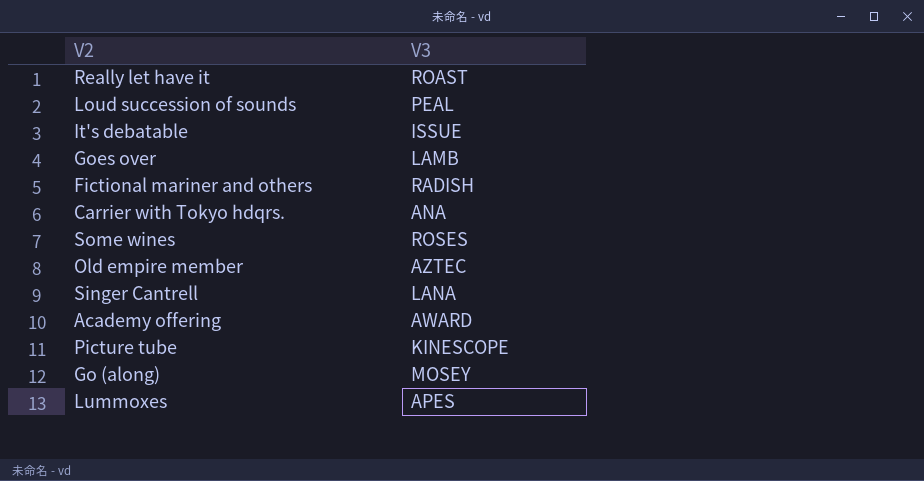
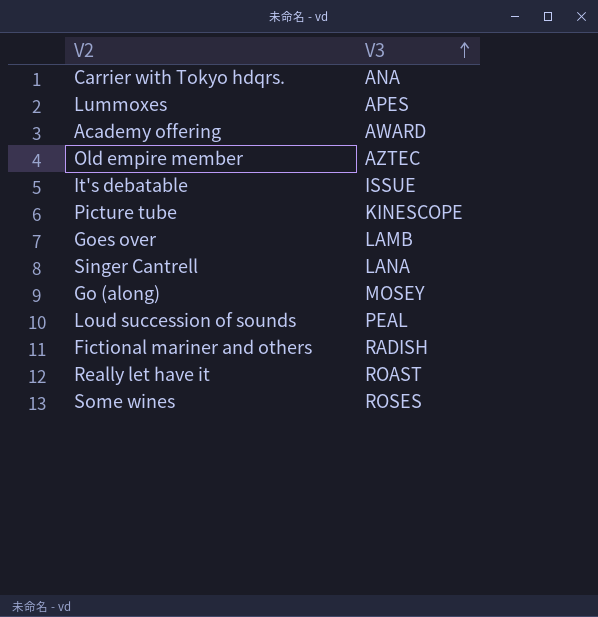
row order: none -> V3 ascending

